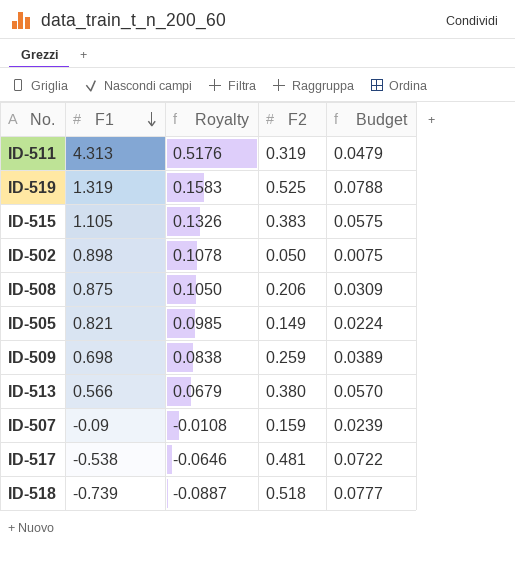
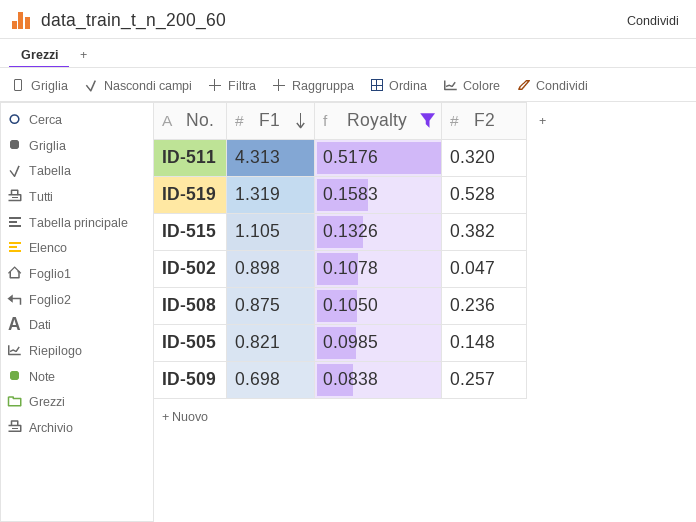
filter: none -> Royalty >= 0.0838
column Budget | formula: [F2] * 0.15 -> none
ID-511 | F2: 0.319 -> 0.320
ID-519 | F2: 0.525 -> 0.528
ID-515 | F2: 0.383 -> 0.382
ID-502 | F2: 0.050 -> 0.047
ID-508 | F2: 0.206 -> 0.236
ID-505 | F2: 0.149 -> 0.148
ID-509 | F2: 0.259 -> 0.257

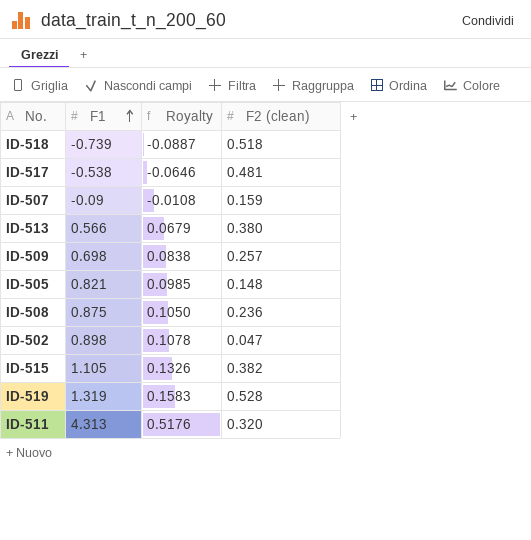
filter: Royalty >= 0.0838 -> none
row order: F1 descending -> F1 ascending
column name: F2 -> F2 (clean)

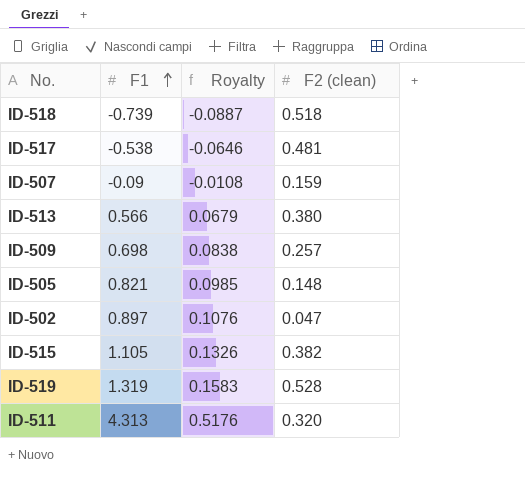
row ID-508: 0.875 | 0.1050 | 0.236 -> none
ID-502 | F1: 0.898 -> 0.897
ID-502 | Royalty: 0.1078 -> 0.1076

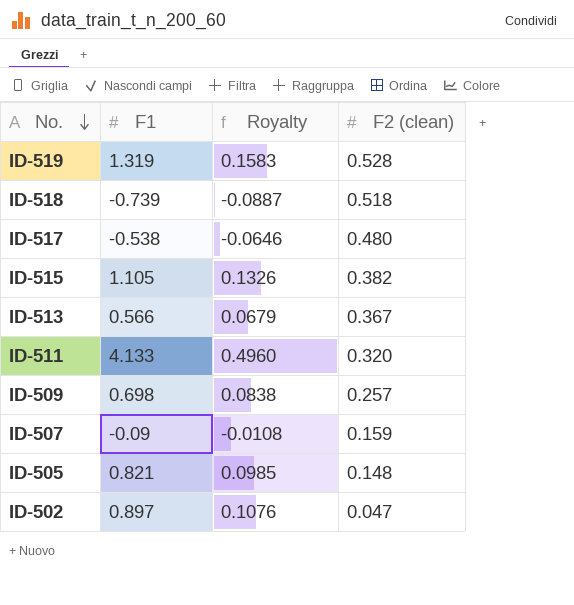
row order: F1 ascending -> No. descending
ID-517 | F2 (clean): 0.481 -> 0.480
ID-513 | F2 (clean): 0.380 -> 0.367
ID-511 | F1: 4.313 -> 4.133
ID-511 | Royalty: 0.5176 -> 0.4960

